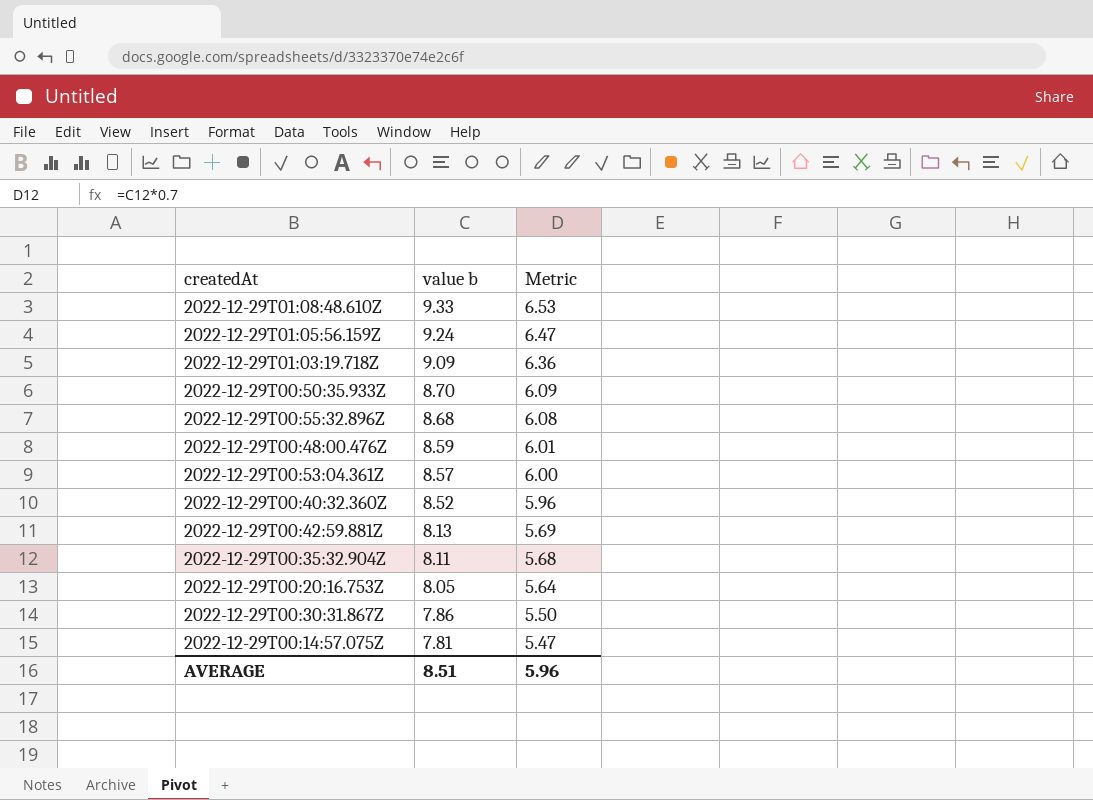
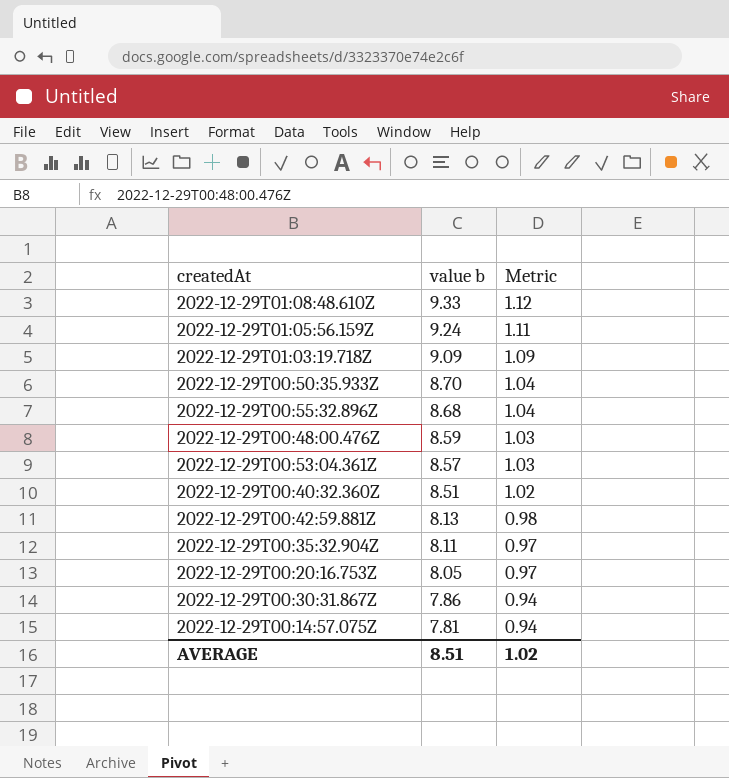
column Metric | formula: [value b] * 0.7 -> [value b] * 0.12
2022-12-29T00:40:32.360Z | value b: 8.52 -> 8.51
AVERAGE | Metric: 5.96 -> 1.02

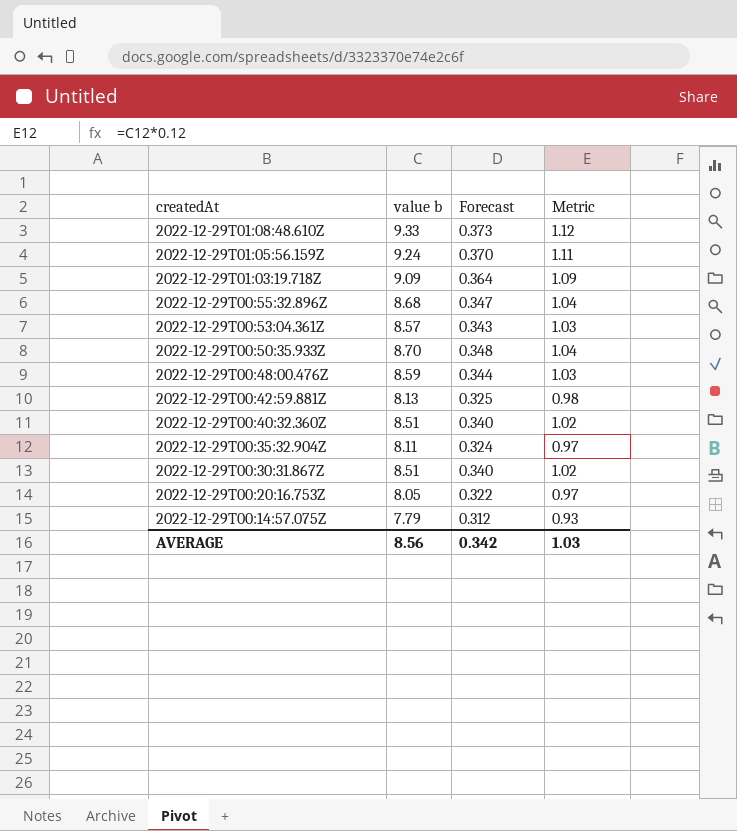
row order: value b descending -> createdAt descending
column Forecast | formula: none -> [value b] * 0.04
2022-12-29T00:30:31.867Z | value b: 7.86 -> 8.51
2022-12-29T00:30:31.867Z | Metric: 0.94 -> 1.02
2022-12-29T00:14:57.075Z | value b: 7.81 -> 7.79
2022-12-29T00:14:57.075Z | Metric: 0.94 -> 0.93
AVERAGE | value b: 8.51 -> 8.56
AVERAGE | Metric: 1.02 -> 1.03

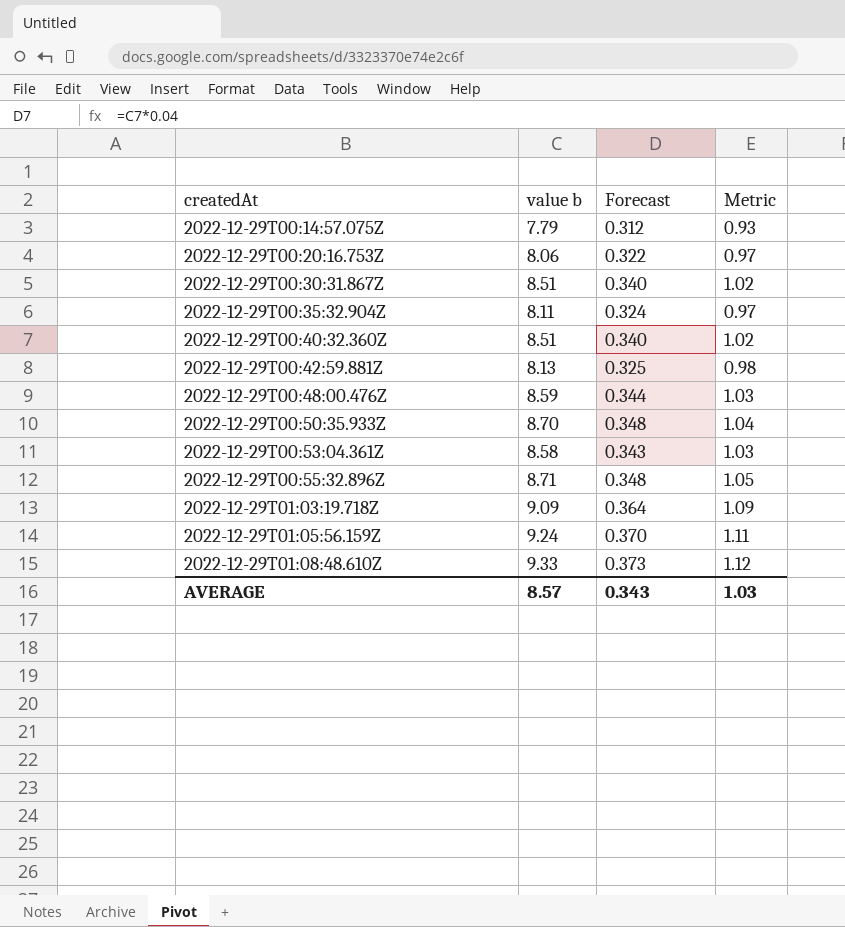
row order: createdAt descending -> createdAt ascending
2022-12-29T00:20:16.753Z | value b: 8.05 -> 8.06
2022-12-29T00:53:04.361Z | value b: 8.57 -> 8.58
2022-12-29T00:55:32.896Z | value b: 8.68 -> 8.71
2022-12-29T00:55:32.896Z | Forecast: 0.347 -> 0.348
2022-12-29T00:55:32.896Z | Metric: 1.04 -> 1.05
AVERAGE | value b: 8.56 -> 8.57
AVERAGE | Forecast: 0.342 -> 0.343

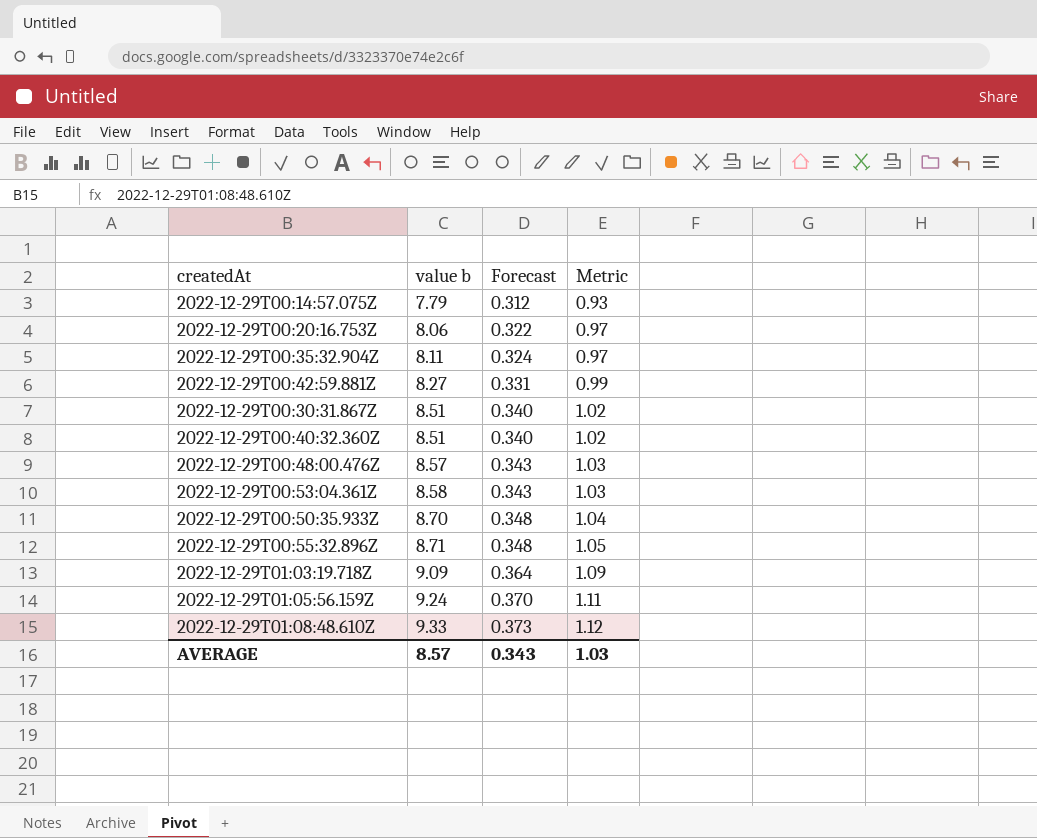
row order: createdAt ascending -> value b ascending
2022-12-29T00:42:59.881Z | value b: 8.13 -> 8.27
2022-12-29T00:42:59.881Z | Forecast: 0.325 -> 0.331
2022-12-29T00:42:59.881Z | Metric: 0.98 -> 0.99
2022-12-29T00:48:00.476Z | value b: 8.59 -> 8.57
2022-12-29T00:48:00.476Z | Forecast: 0.344 -> 0.343

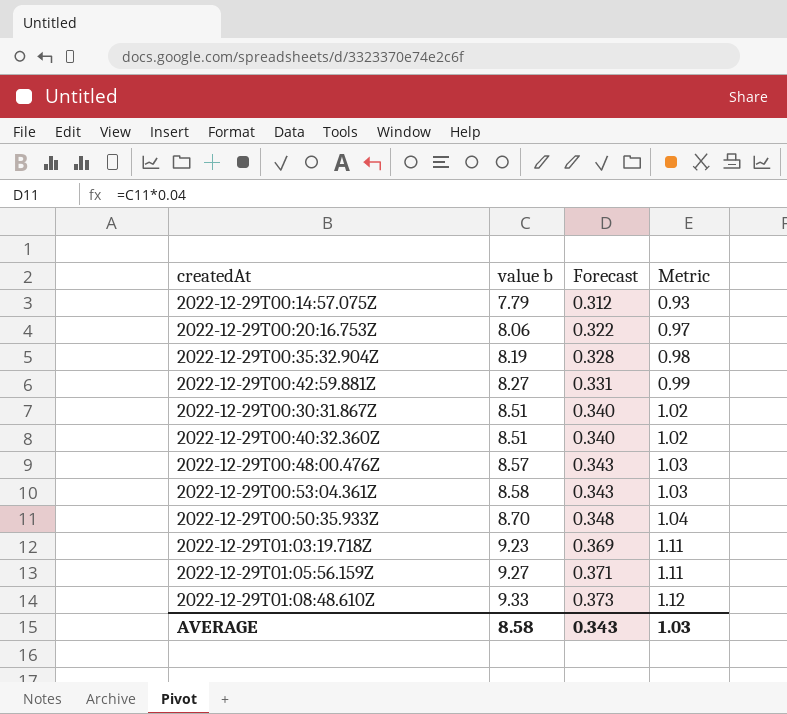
row 2022-12-29T00:55:32.896Z: 8.71 | 0.348 | 1.05 -> none
2022-12-29T00:35:32.904Z | value b: 8.11 -> 8.19
2022-12-29T00:35:32.904Z | Forecast: 0.324 -> 0.328
2022-12-29T00:35:32.904Z | Metric: 0.97 -> 0.98
2022-12-29T01:03:19.718Z | value b: 9.09 -> 9.23
2022-12-29T01:03:19.718Z | Forecast: 0.364 -> 0.369
2022-12-29T01:03:19.718Z | Metric: 1.09 -> 1.11
2022-12-29T01:05:56.159Z | value b: 9.24 -> 9.27
2022-12-29T01:05:56.159Z | Forecast: 0.370 -> 0.371
AVERAGE | value b: 8.57 -> 8.58

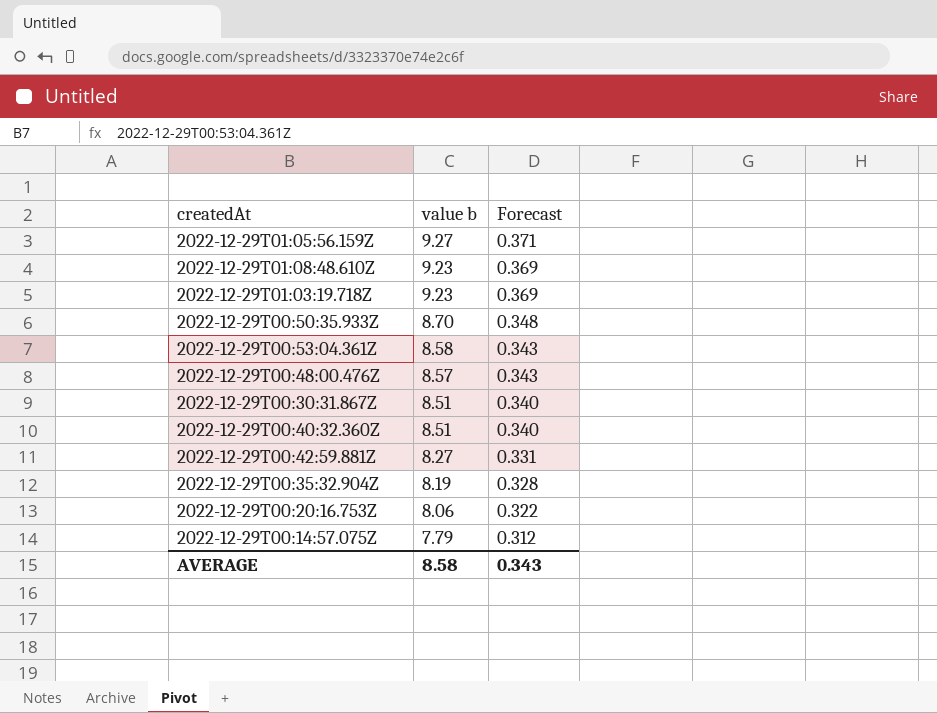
row order: value b ascending -> value b descending
column Metric | formula: [value b] * 0.12 -> none
2022-12-29T01:08:48.610Z | value b: 9.33 -> 9.23
2022-12-29T01:08:48.610Z | Forecast: 0.373 -> 0.369

